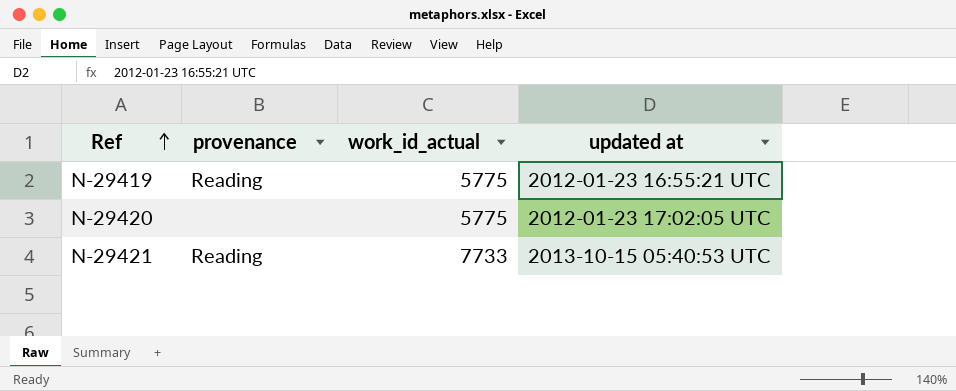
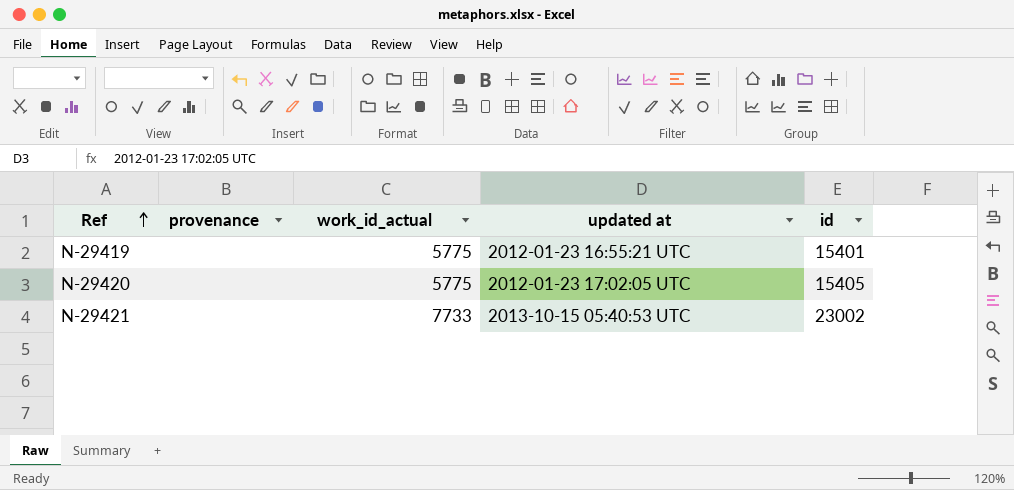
column id | position: none -> 5
N-29419 | provenance: Reading -> none
N-29421 | provenance: Reading -> none

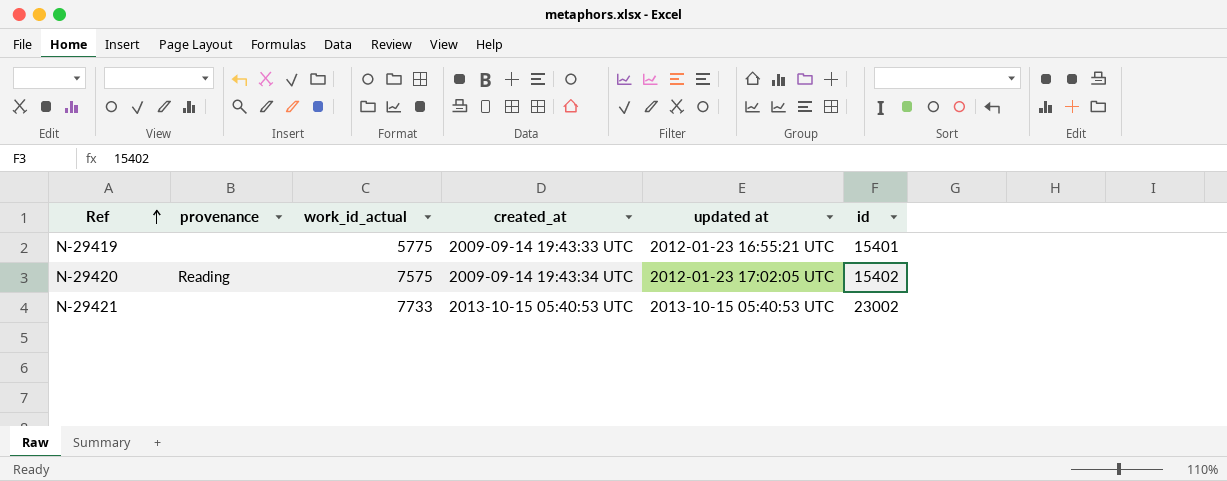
column created_at | position: none -> 4
N-29420 | provenance: none -> Reading
N-29420 | work_id_actual: 5775 -> 7575
N-29420 | id: 15405 -> 15402

